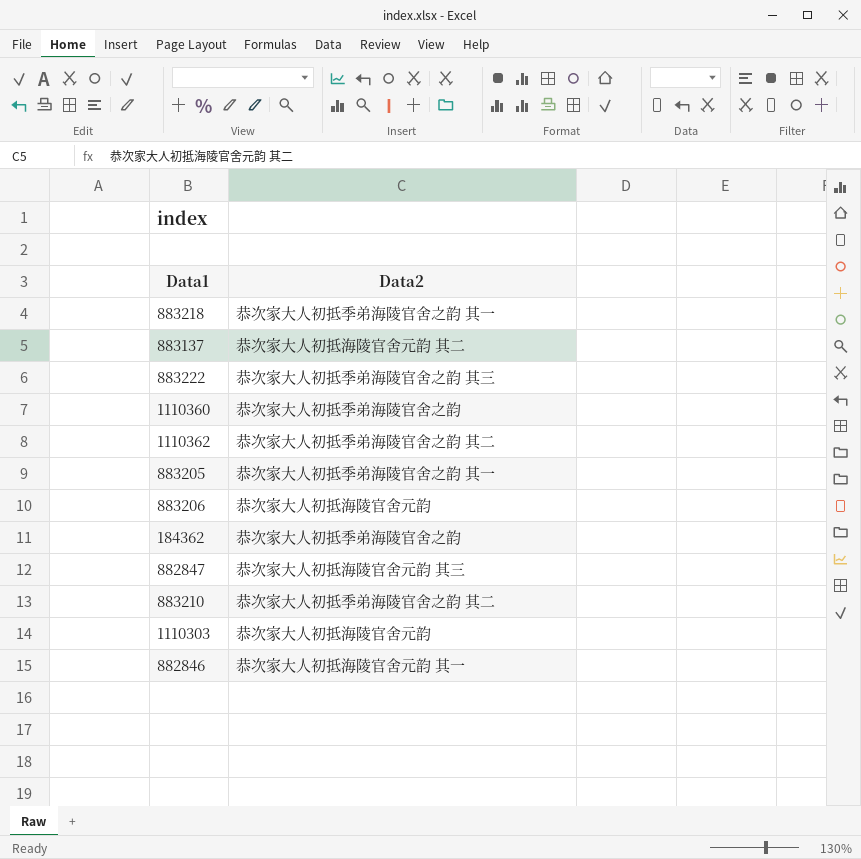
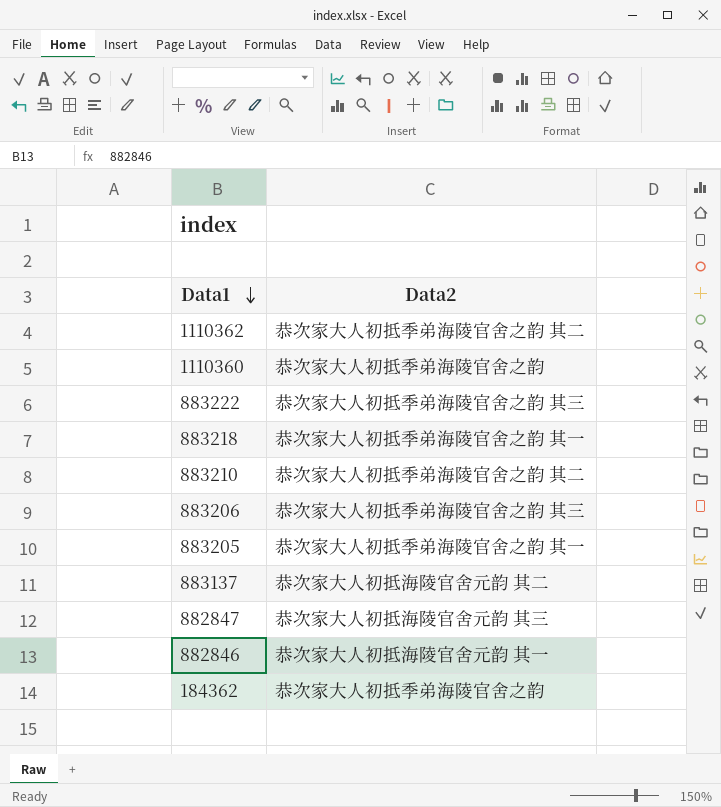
row order: none -> Data1 descending
row 1110303: 恭次家大人初抵海陵官舍元韵 -> none
883206 | Data2: 恭次家大人初抵海陵官舍元韵 -> 恭次家大人初抵季弟海陵官舍之韵 其三

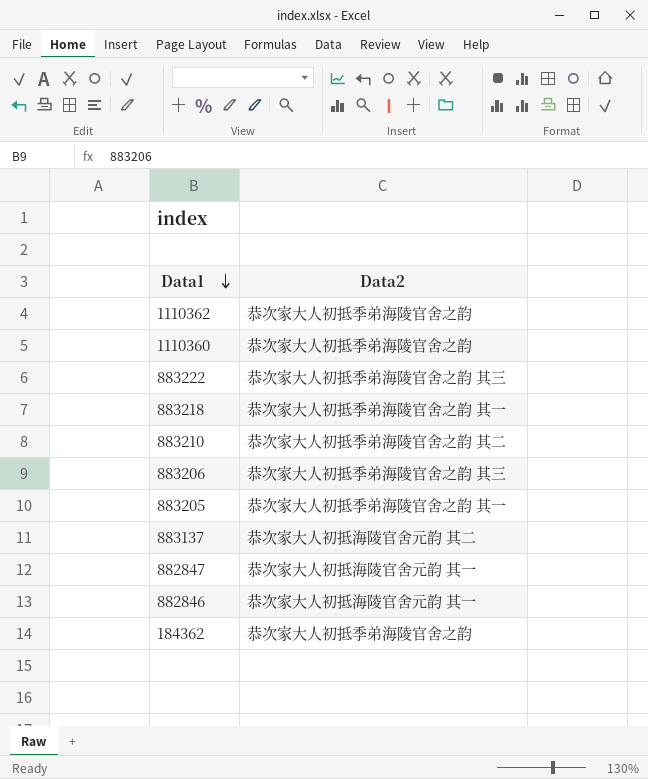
1110362 | Data2: 恭次家大人初抵季弟海陵官舍之韵 其二 -> 恭次家大人初抵季弟海陵官舍之韵
882847 | Data2: 恭次家大人初抵海陵官舍元韵 其三 -> 恭次家大人初抵海陵官舍元韵 其一

